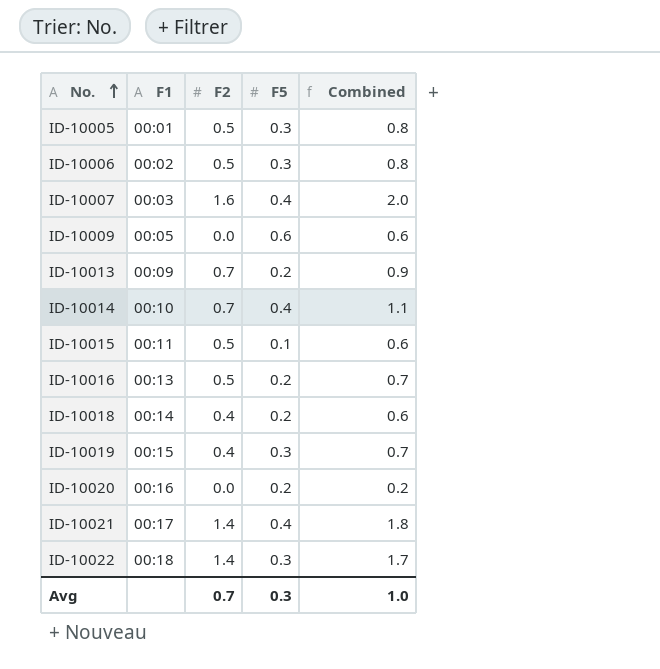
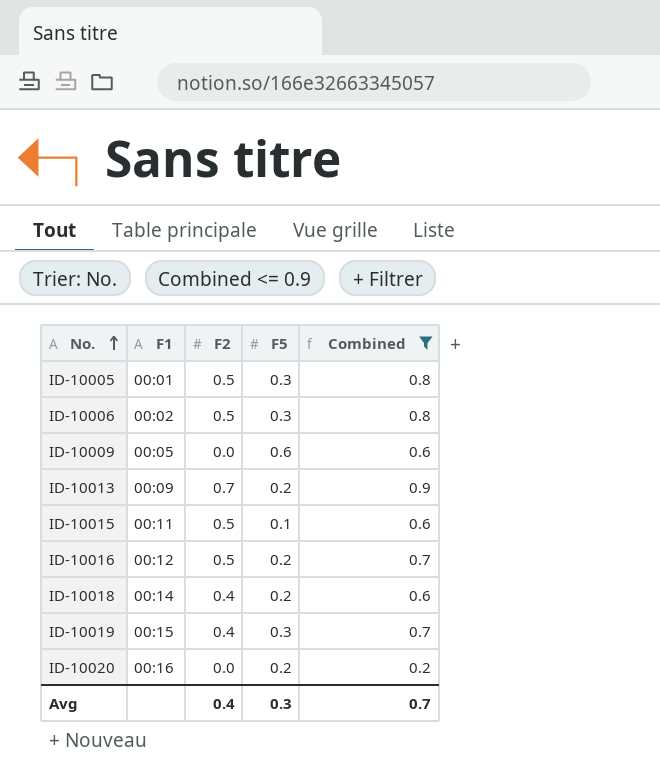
filter: none -> Combined <= 0.9
ID-10016 | F1: 00:13 -> 00:12
Avg | F2: 0.7 -> 0.4
Avg | Combined: 1.0 -> 0.7

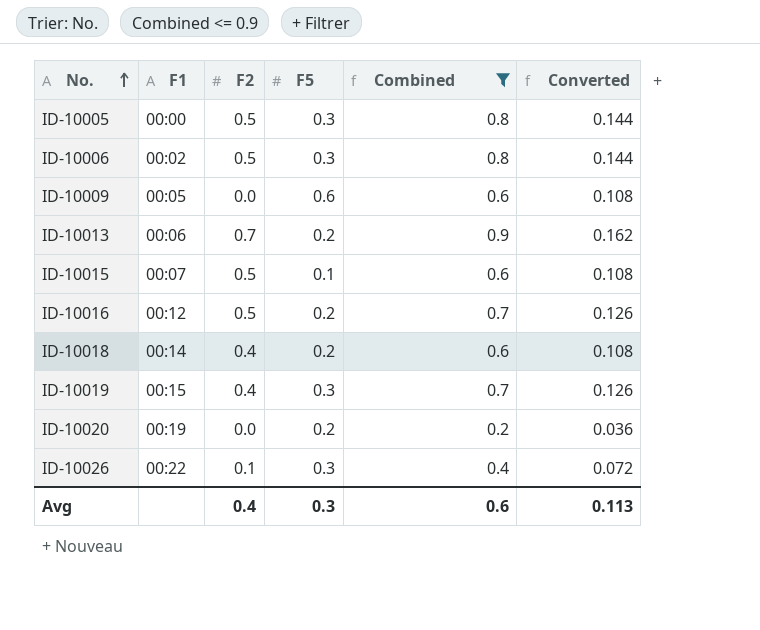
column Converted | formula: none -> [Combined] * 0.18
ID-10005 | F1: 00:01 -> 00:00
ID-10013 | F1: 00:09 -> 00:06
ID-10015 | F1: 00:11 -> 00:07
ID-10020 | F1: 00:16 -> 00:19
row ID-10026: none -> 00:22 | 0.1 | 0.3 | 0.4 | 0.072
Avg | Combined: 0.7 -> 0.6

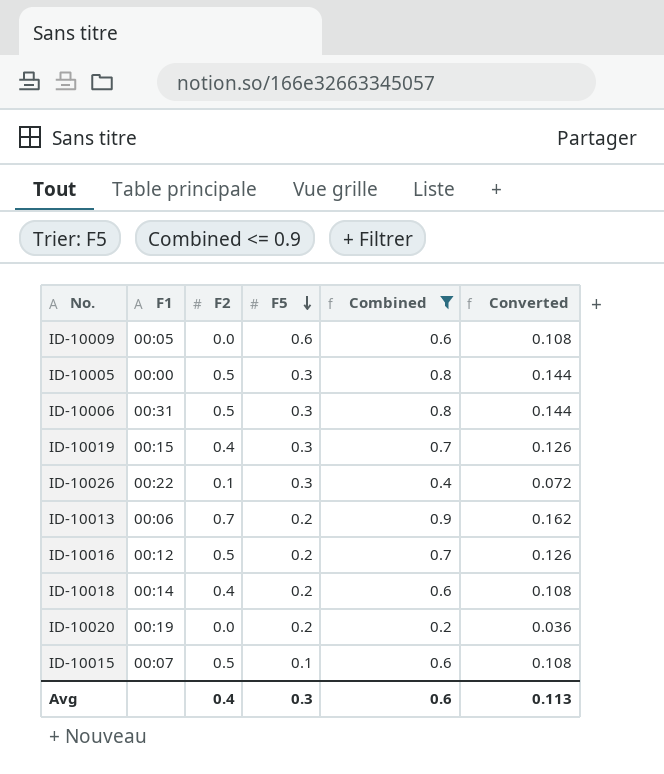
row order: No. ascending -> F5 descending
ID-10006 | F1: 00:02 -> 00:31

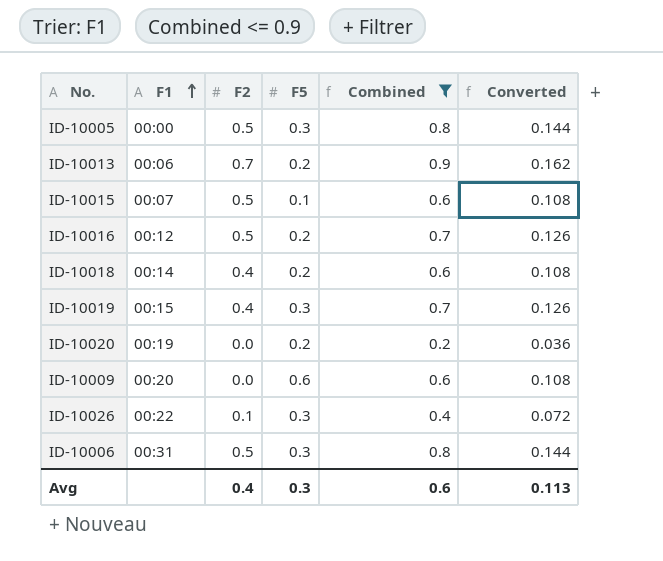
row order: F5 descending -> F1 ascending
ID-10009 | F1: 00:05 -> 00:20

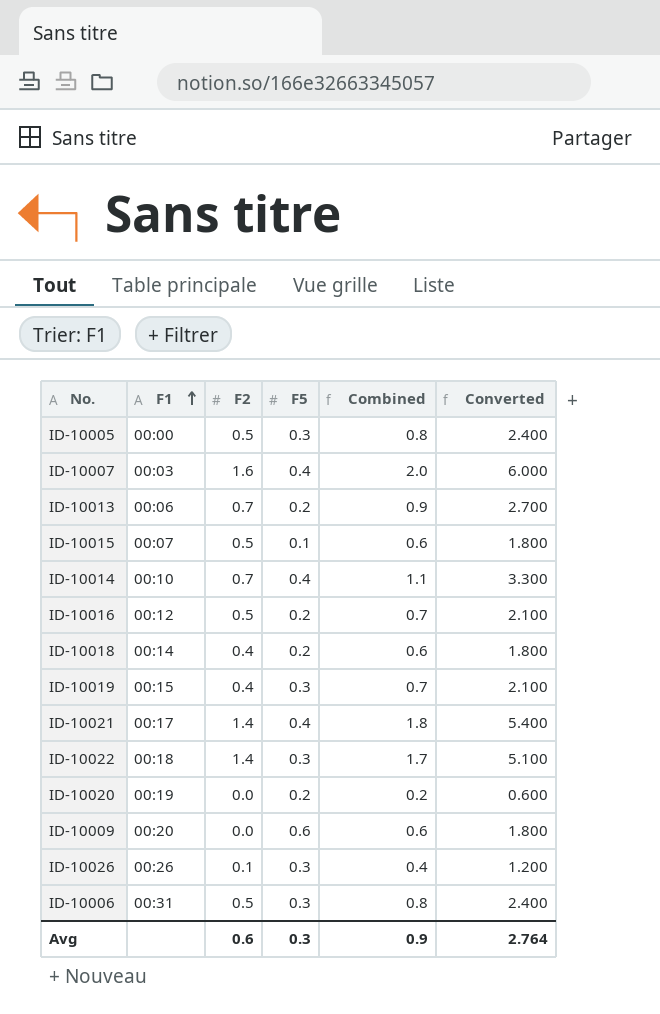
filter: Combined <= 0.9 -> none
column Converted | formula: [Combined] * 0.18 -> [Combined] * 3
ID-10026 | F1: 00:22 -> 00:26
Avg | F2: 0.4 -> 0.6
Avg | Combined: 0.6 -> 0.9
Avg | Converted: 0.113 -> 2.764

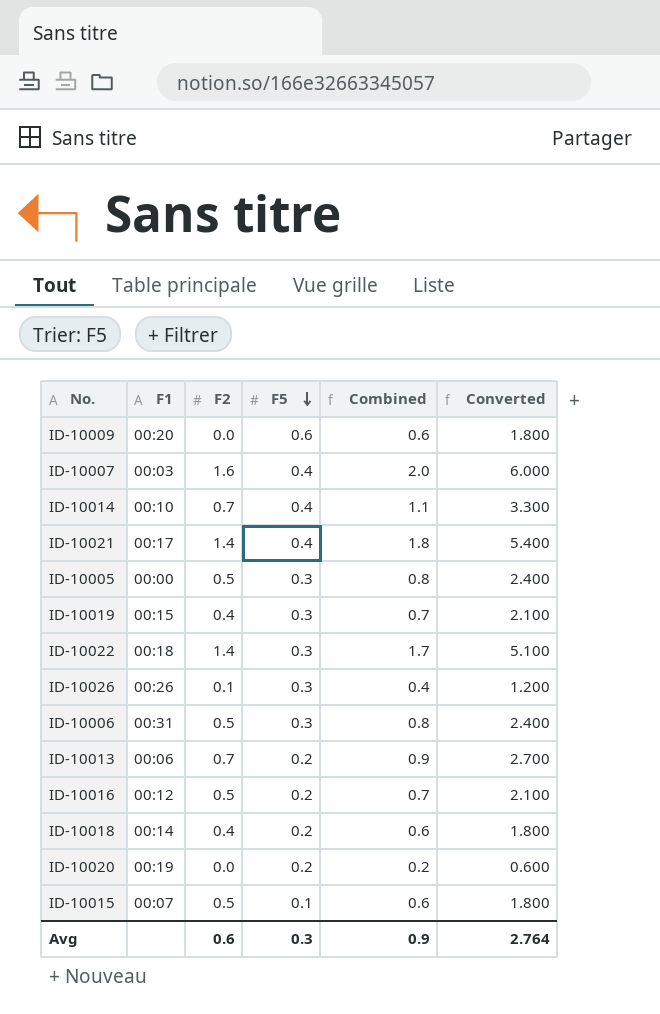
row order: F1 ascending -> F5 descending

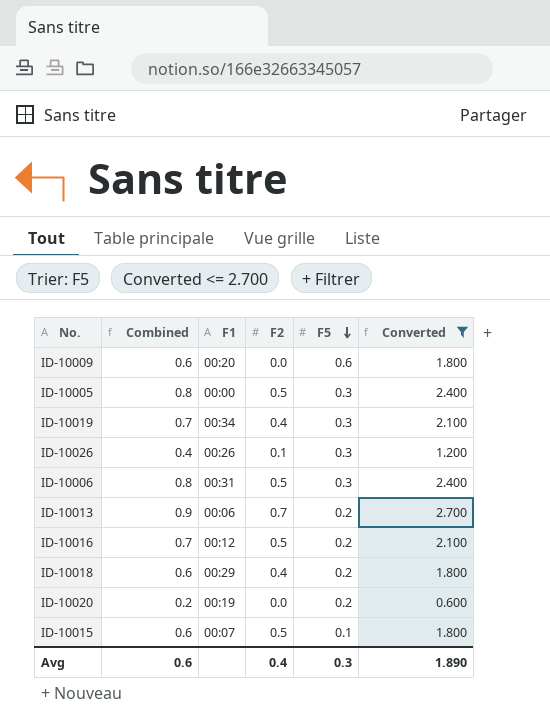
filter: none -> Converted <= 2.700
column Combined | position: 5 -> 2
ID-10019 | F1: 00:15 -> 00:34
ID-10018 | F1: 00:14 -> 00:29
Avg | Combined: 0.9 -> 0.6
Avg | F2: 0.6 -> 0.4
Avg | Converted: 2.764 -> 1.890

